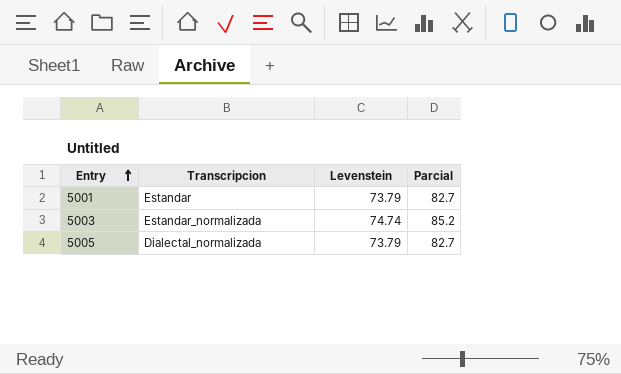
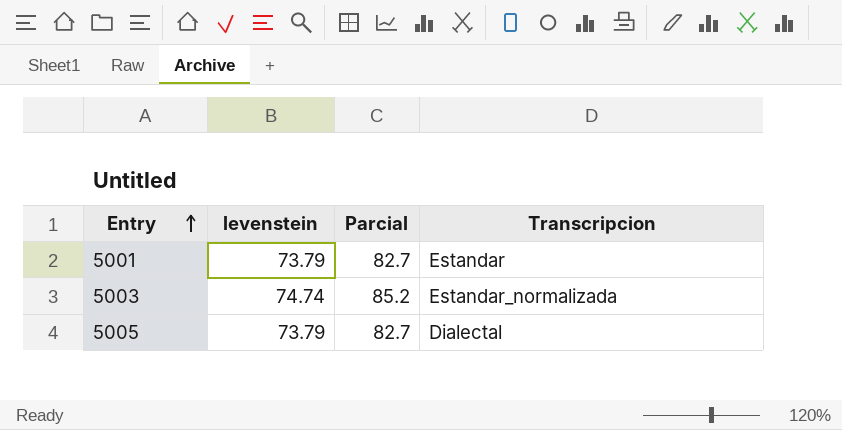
column name: Levenstein -> levenstein
column Transcripcion | position: 2 -> 4
5005 | Transcripcion: Dialectal_normalizada -> Dialectal

